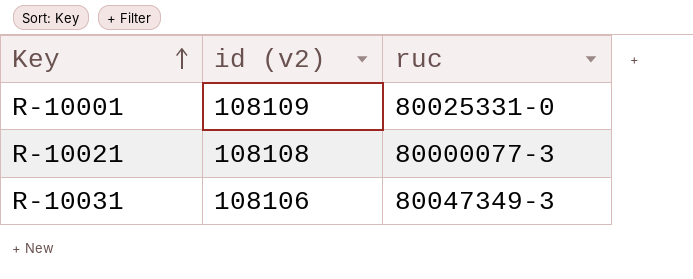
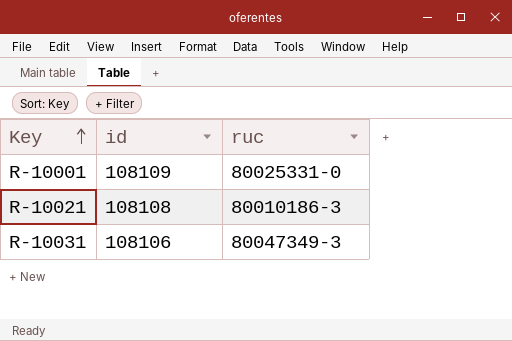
column name: id (v2) -> id
R-10021 | ruc: 80000077-3 -> 80010186-3

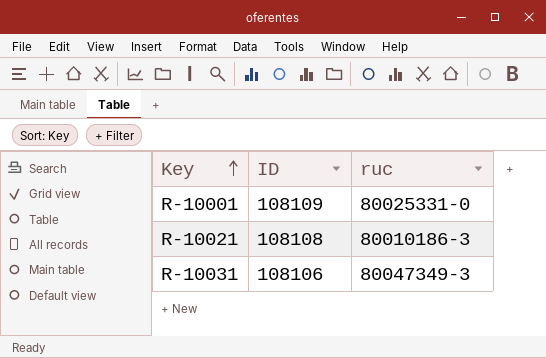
column name: id -> ID

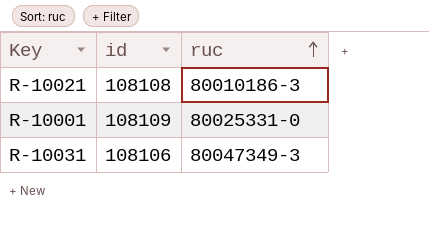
row order: Key ascending -> ruc ascending
column name: ID -> id

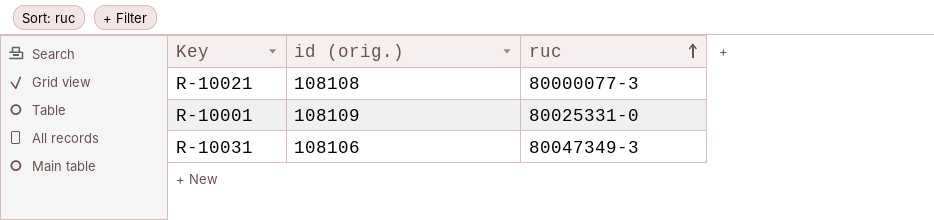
column name: id -> id (orig.)
R-10021 | ruc: 80010186-3 -> 80000077-3

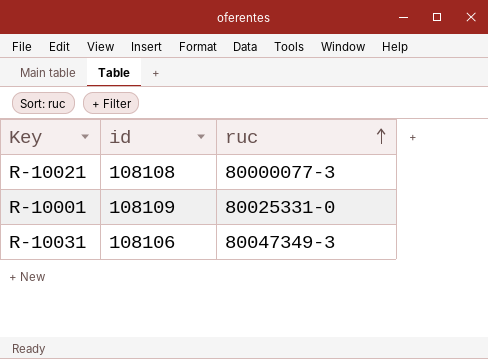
column name: id (orig.) -> id

